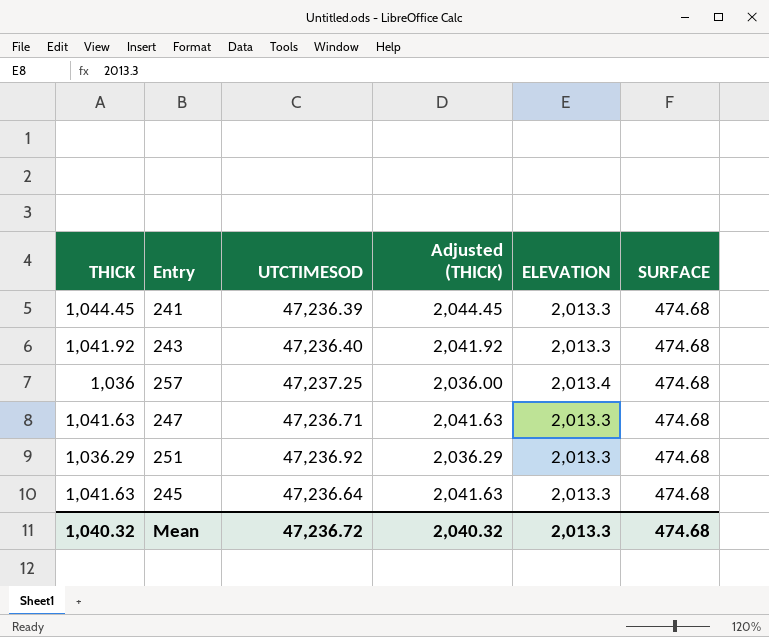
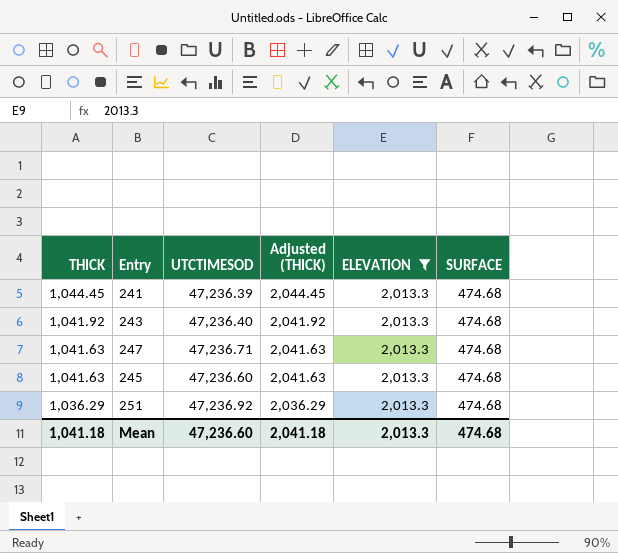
filter: none -> ELEVATION = 2,013.3
row order: none -> THICK descending
245 | UTCTIMESOD: 47,236.64 -> 47,236.60
Mean | THICK: 1,040.32 -> 1,041.18
Mean | UTCTIMESOD: 47,236.72 -> 47,236.60
Mean | Adjusted (THICK): 2,040.32 -> 2,041.18

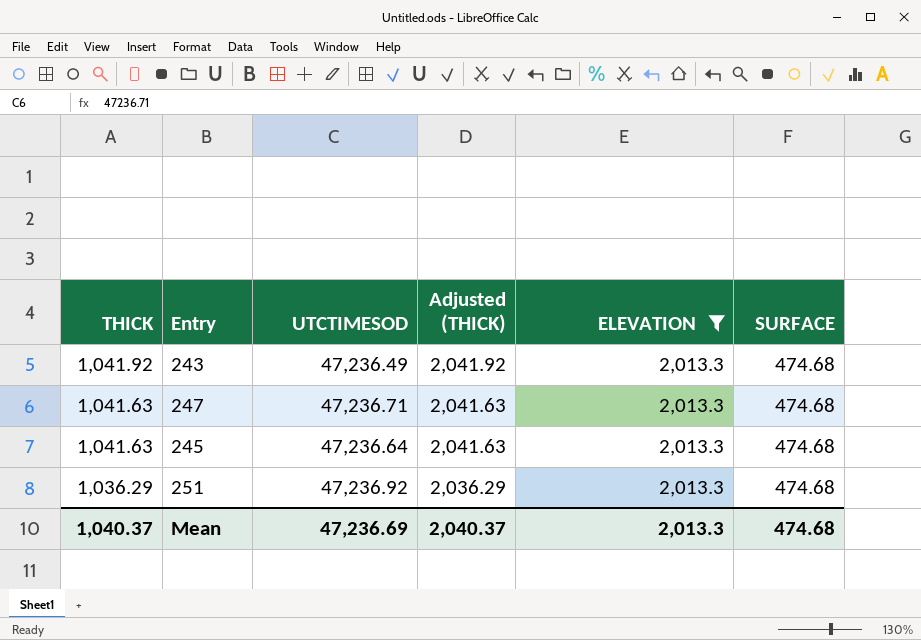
row 241: 1,044.45 | 47,236.39 | 2,044.45 | 2,013.3 | 474.68 -> none
243 | UTCTIMESOD: 47,236.40 -> 47,236.49
245 | UTCTIMESOD: 47,236.60 -> 47,236.64
Mean | THICK: 1,041.18 -> 1,040.37
Mean | UTCTIMESOD: 47,236.60 -> 47,236.69
Mean | Adjusted (THICK): 2,041.18 -> 2,040.37

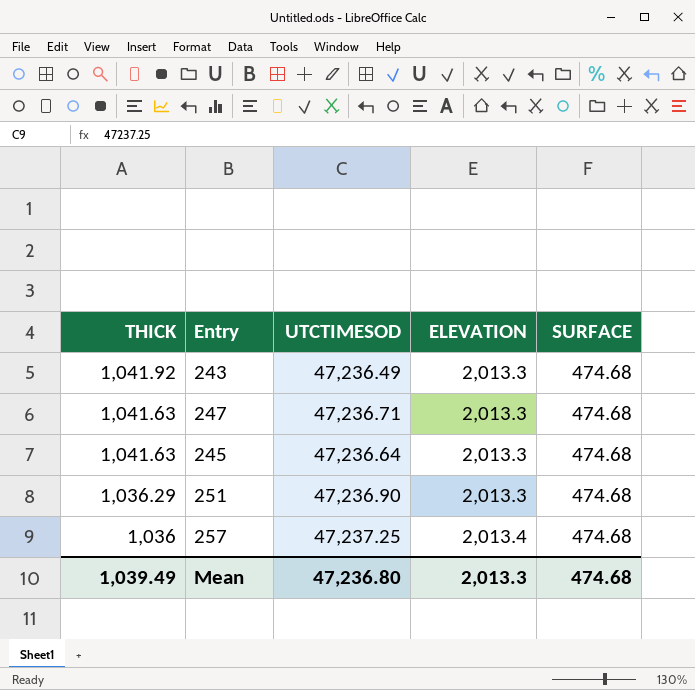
filter: ELEVATION = 2,013.3 -> none
column Adjusted (THICK) | formula: [THICK] + 1000 -> none
251 | UTCTIMESOD: 47,236.92 -> 47,236.90
Mean | THICK: 1,040.37 -> 1,039.49
Mean | UTCTIMESOD: 47,236.69 -> 47,236.80

